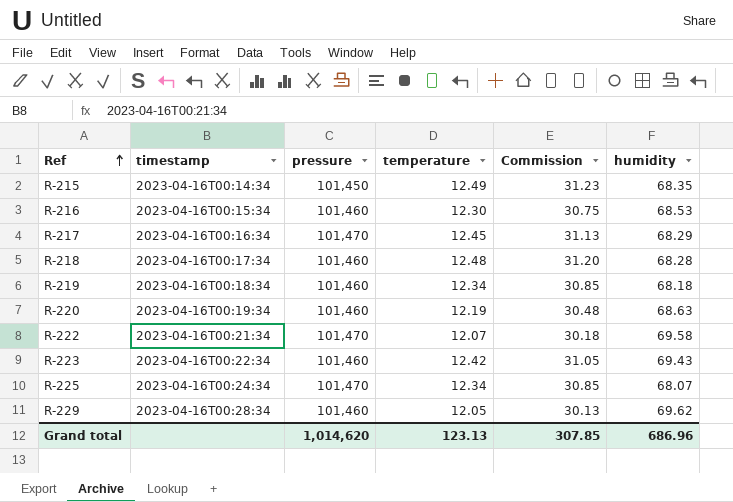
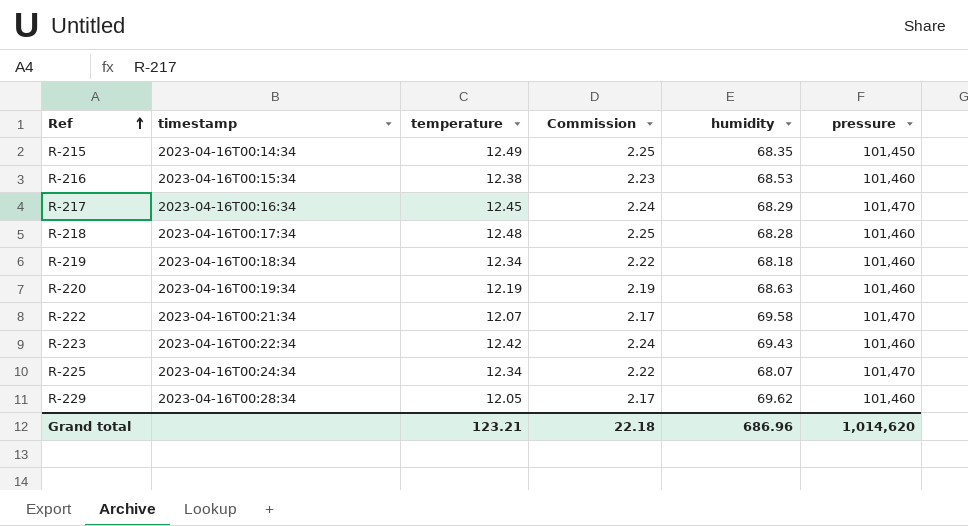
column Commission | formula: [temperature] * 2.5 -> [temperature] * 0.18
column pressure | position: 3 -> 6
R-216 | temperature: 12.30 -> 12.38
Grand total | temperature: 123.13 -> 123.21
Grand total | Commission: 307.85 -> 22.18

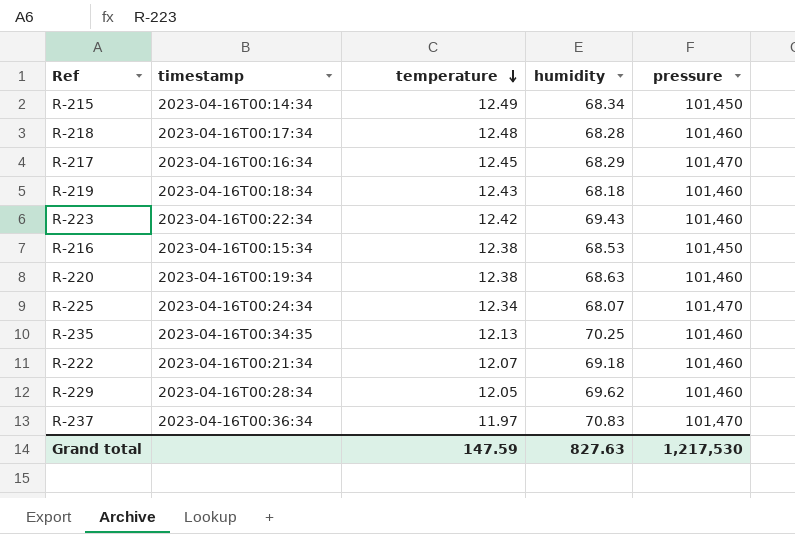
row order: Ref ascending -> temperature descending
column Commission | formula: [temperature] * 0.18 -> none
R-215 | humidity: 68.35 -> 68.34
R-219 | temperature: 12.34 -> 12.43
R-216 | pressure: 101,460 -> 101,450
R-220 | temperature: 12.19 -> 12.38
row R-235: none -> 2023-04-16T00:34:35 | 12.13 | 70.25 | 101,460
R-222 | humidity: 69.58 -> 69.18
R-222 | pressure: 101,470 -> 101,460
row R-237: none -> 2023-04-16T00:36:34 | 11.97 | 70.83 | 101,470
Grand total | temperature: 123.21 -> 147.59
Grand total | humidity: 686.96 -> 827.63
Grand total | pressure: 1,014,620 -> 1,217,530

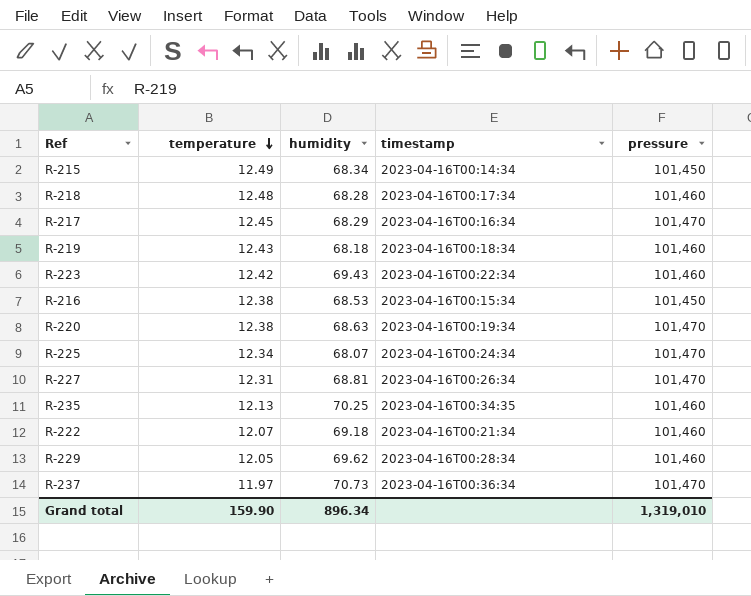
column timestamp | position: 2 -> 4
R-220 | pressure: 101,460 -> 101,470
row R-227: none -> 12.31 | 68.81 | 2023-04-16T00:26:34 | 101,470
R-237 | humidity: 70.83 -> 70.73
Grand total | temperature: 147.59 -> 159.90
Grand total | humidity: 827.63 -> 896.34
Grand total | pressure: 1,217,530 -> 1,319,010

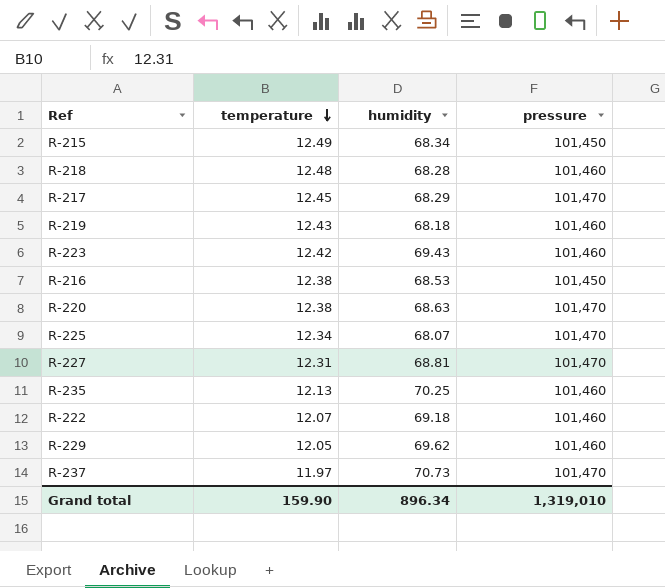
column timestamp | position: 4 -> none

